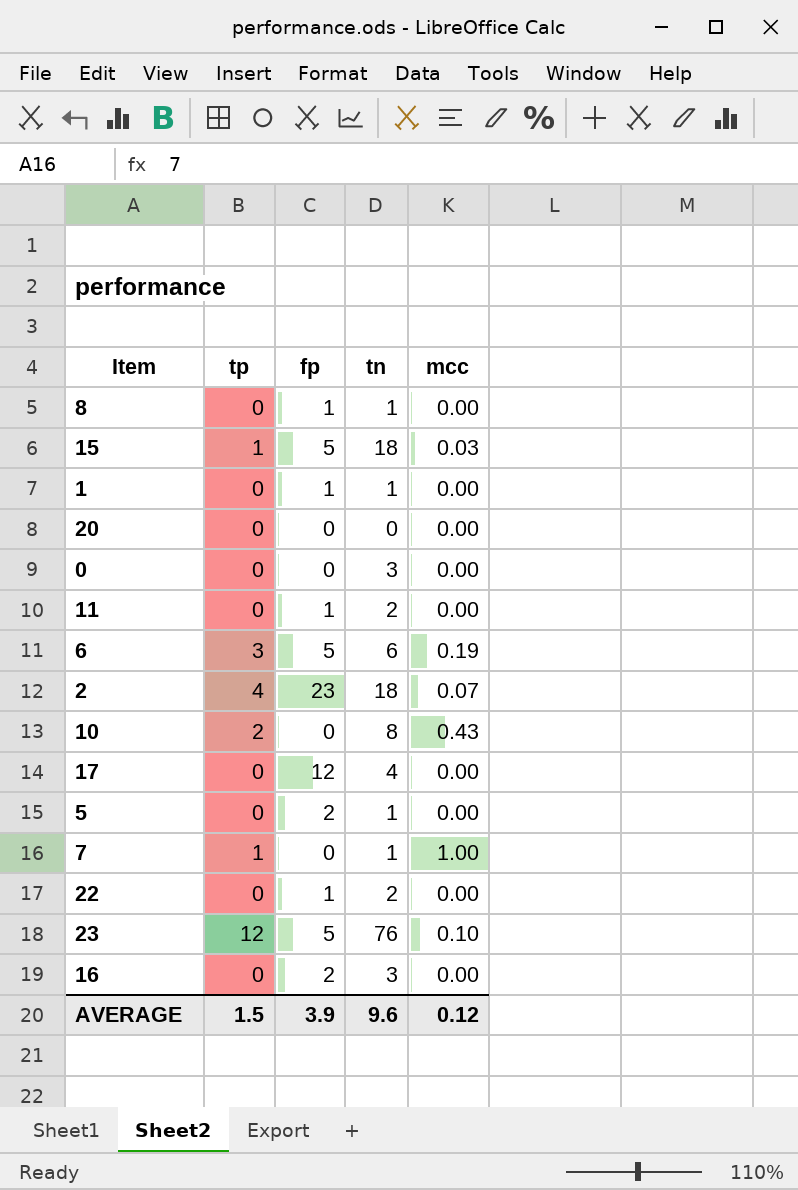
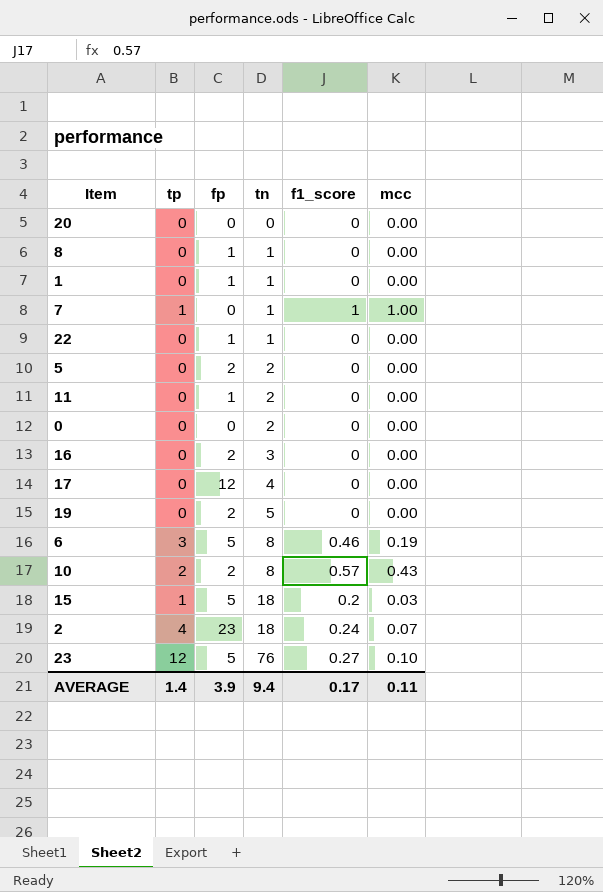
row order: none -> tn ascending
column f1_score | position: none -> 5
22 | tn: 2 -> 1
5 | tn: 1 -> 2
0 | tn: 3 -> 2
row 19: none -> 0 | 2 | 5 | 0 | 0.00
6 | tn: 6 -> 8
10 | fp: 0 -> 2
AVERAGE | tp: 1.5 -> 1.4
AVERAGE | tn: 9.6 -> 9.4
AVERAGE | mcc: 0.12 -> 0.11

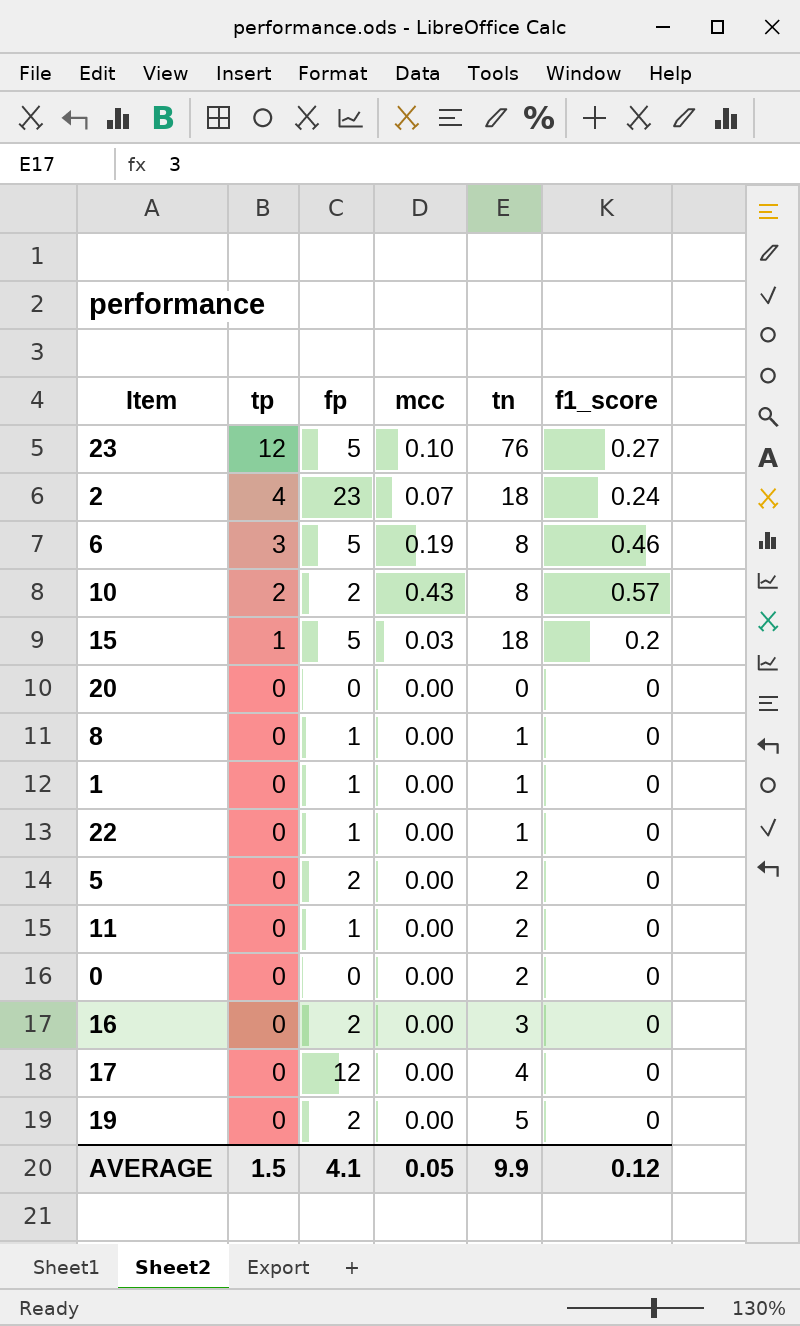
row order: tn ascending -> tp descending
column mcc | position: 6 -> 4
row 7: 1 | 0 | 1 | 1 | 1.00 -> none
AVERAGE | tp: 1.4 -> 1.5
AVERAGE | fp: 3.9 -> 4.1
AVERAGE | mcc: 0.11 -> 0.05
AVERAGE | tn: 9.4 -> 9.9
AVERAGE | f1_score: 0.17 -> 0.12

